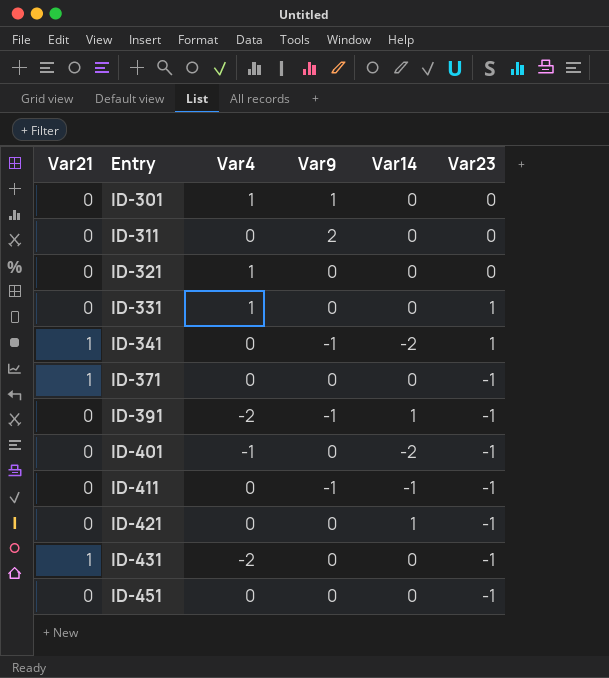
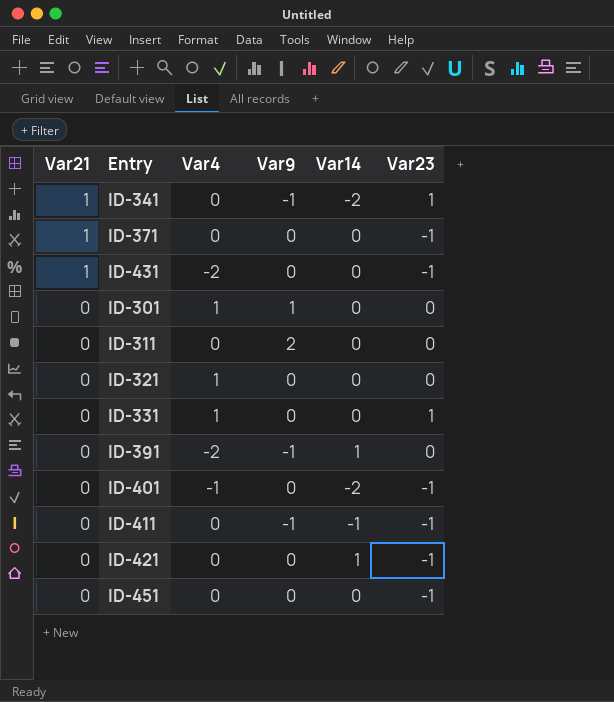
row order: Entry ascending -> Var21 descending
ID-391 | Var23: -1 -> 0

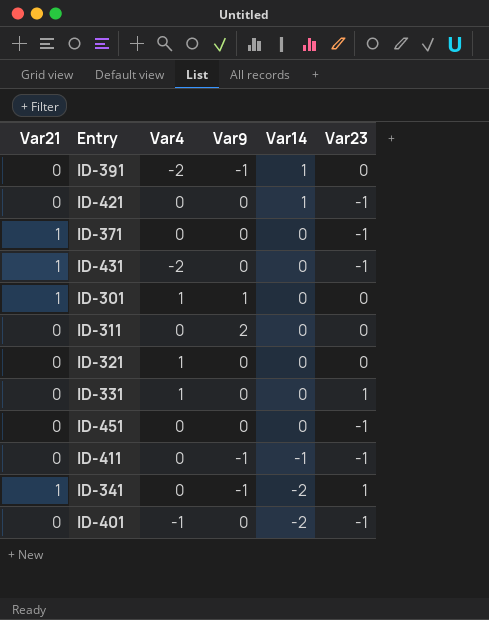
row order: Var21 descending -> Var14 descending
ID-301 | Var21: 0 -> 1

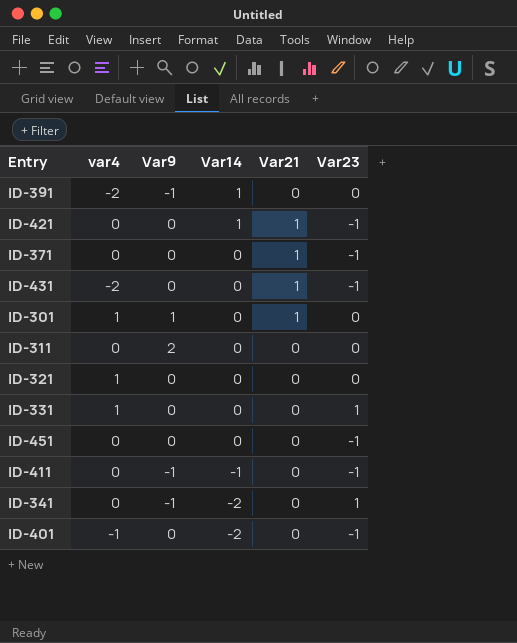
column name: Var4 -> var4
column Var21 | position: 1 -> 5
ID-421 | Var21: 0 -> 1
ID-341 | Var21: 1 -> 0

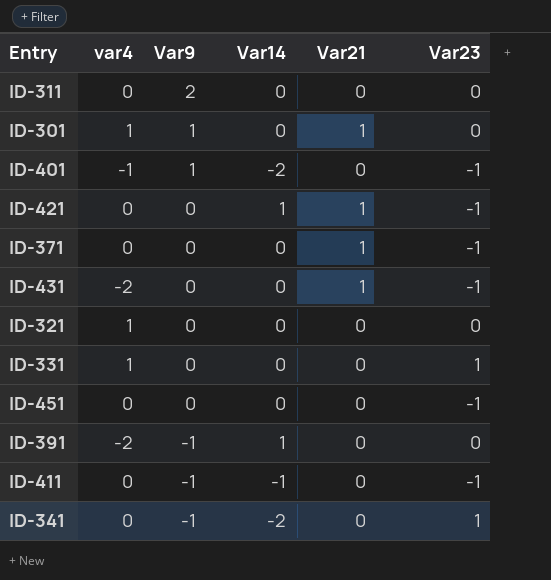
row order: Var14 descending -> Var9 descending
ID-401 | Var9: 0 -> 1

